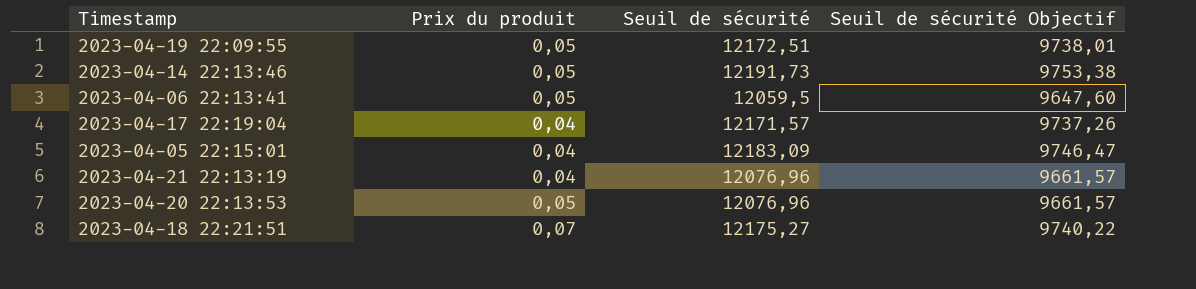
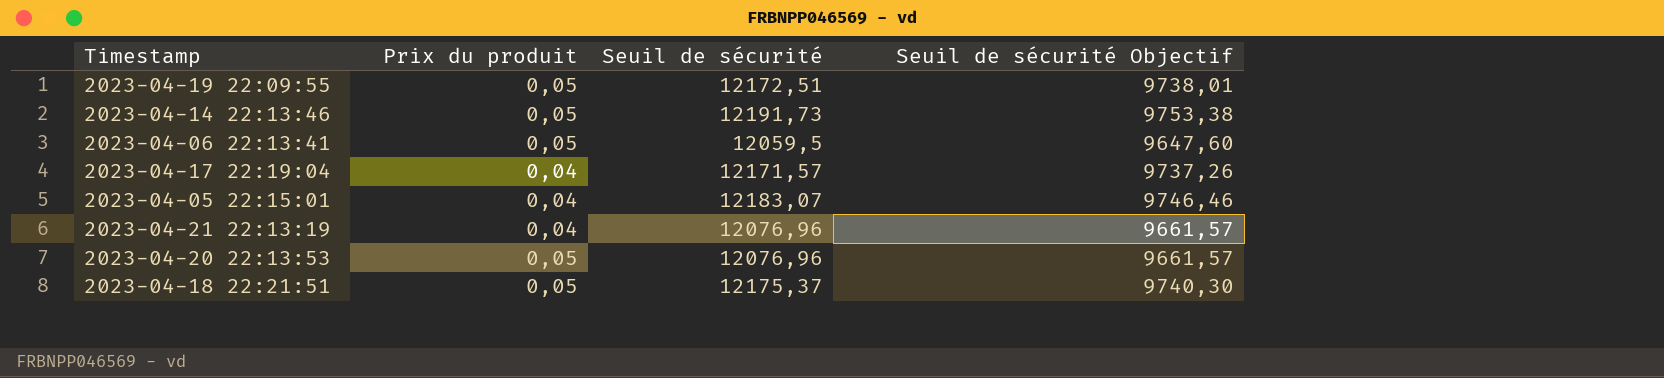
2023-04-05 22:15:01 | Seuil de sécurité: 12183,09 -> 12183,07
2023-04-05 22:15:01 | Seuil de sécurité Objectif: 9746,47 -> 9746,46
2023-04-18 22:21:51 | Prix du produit: 0,07 -> 0,05
2023-04-18 22:21:51 | Seuil de sécurité: 12175,27 -> 12175,37
2023-04-18 22:21:51 | Seuil de sécurité Objectif: 9740,22 -> 9740,30

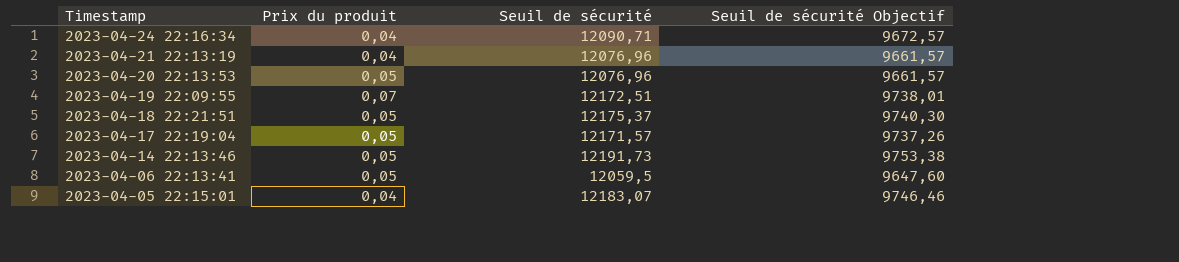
row order: none -> Timestamp descending
row 2023-04-24 22:16:34: none -> 0,04 | 12090,71 | 9672,57
2023-04-19 22:09:55 | Prix du produit: 0,05 -> 0,07
2023-04-17 22:19:04 | Prix du produit: 0,04 -> 0,05

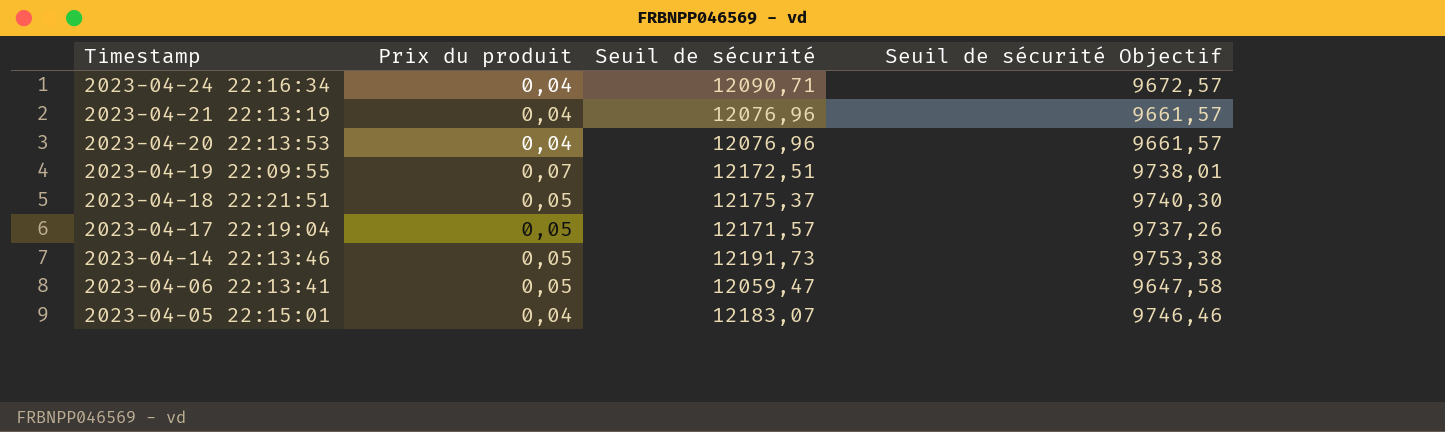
2023-04-20 22:13:53 | Prix du produit: 0,05 -> 0,04
2023-04-06 22:13:41 | Seuil de sécurité: 12059,5 -> 12059,47
2023-04-06 22:13:41 | Seuil de sécurité Objectif: 9647,60 -> 9647,58

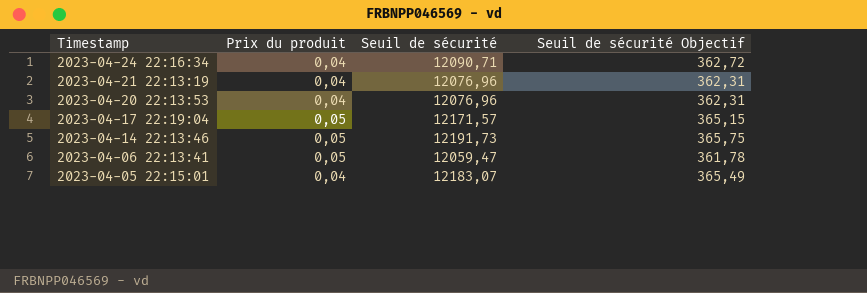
column Seuil de sécurité Objectif | formula: [Seuil de sécurité] * 0,8 -> [Seuil de sécurité] * 0,03
row 2023-04-19 22:09:55: 0,07 | 12172,51 | 9738,01 -> none
row 2023-04-18 22:21:51: 0,05 | 12175,37 | 9740,30 -> none

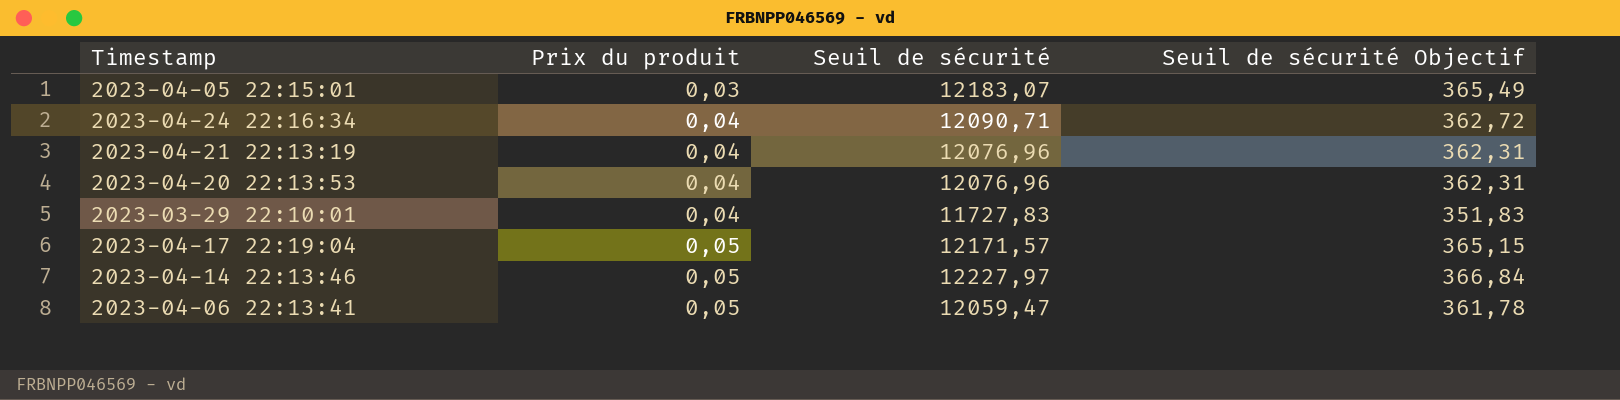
row order: Timestamp descending -> Prix du produit ascending
2023-04-05 22:15:01 | Prix du produit: 0,04 -> 0,03
row 2023-03-29 22:10:01: none -> 0,04 | 11727,83 | 351,83
2023-04-14 22:13:46 | Seuil de sécurité: 12191,73 -> 12227,97
2023-04-14 22:13:46 | Seuil de sécurité Objectif: 365,75 -> 366,84

